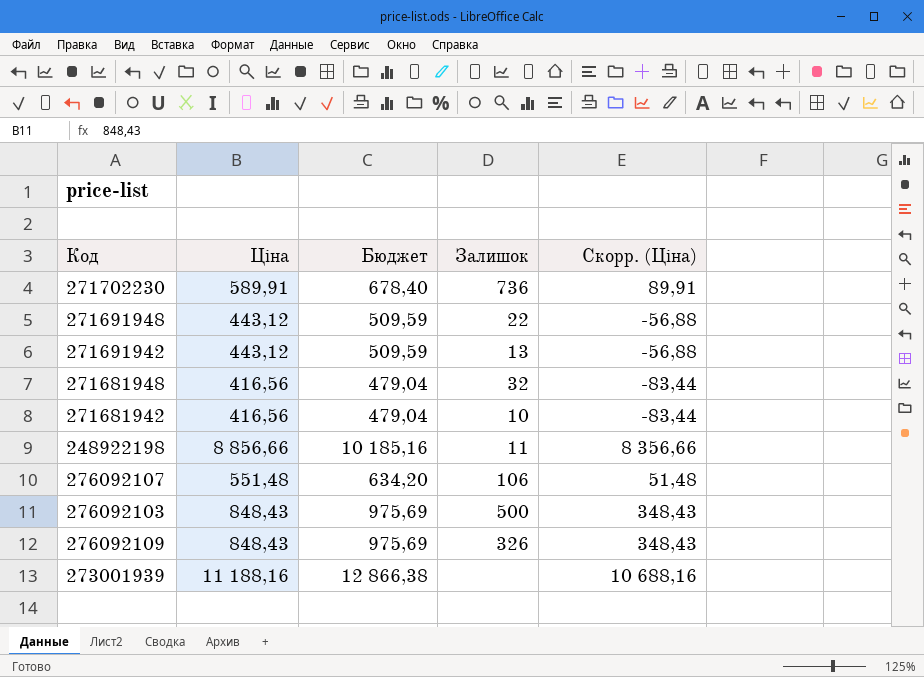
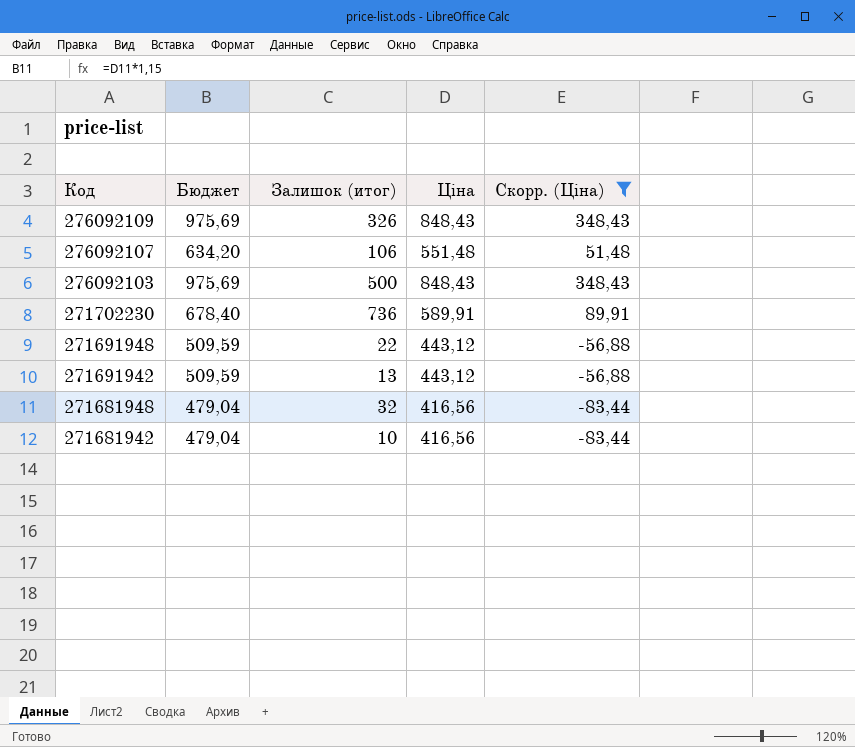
filter: none -> Скорр. (Ціна) <= 348,43
row order: none -> Код descending
column name: Залишок -> Залишок (итог)
column Ціна | position: 2 -> 4

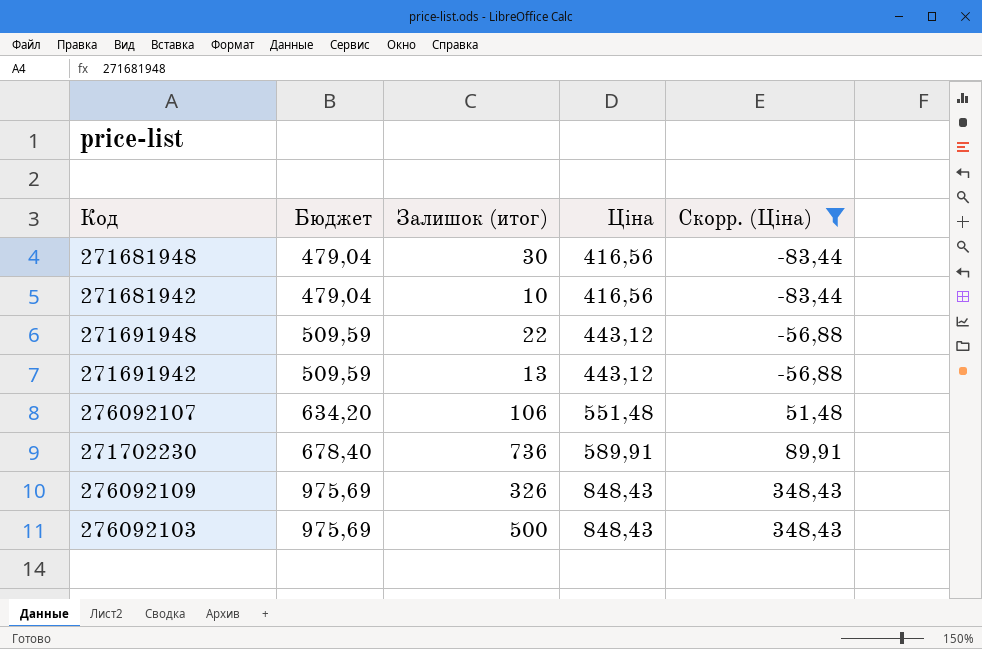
row order: Код descending -> Бюджет ascending
271681948 | Залишок (итог): 32 -> 30

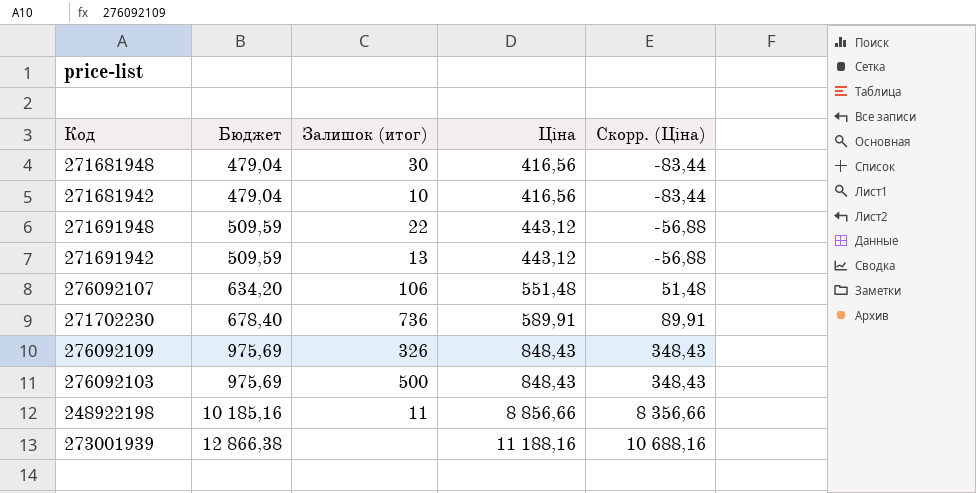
filter: Скорр. (Ціна) <= 348,43 -> none

